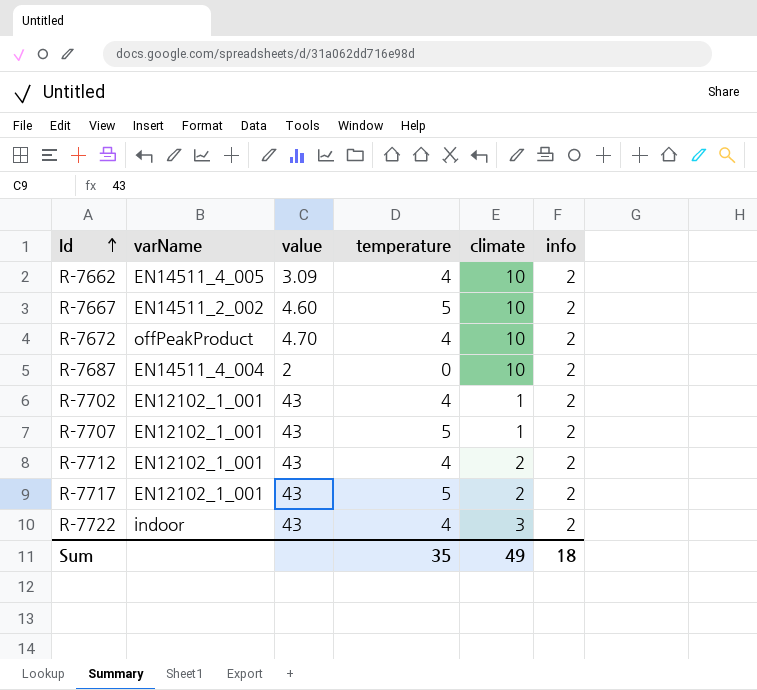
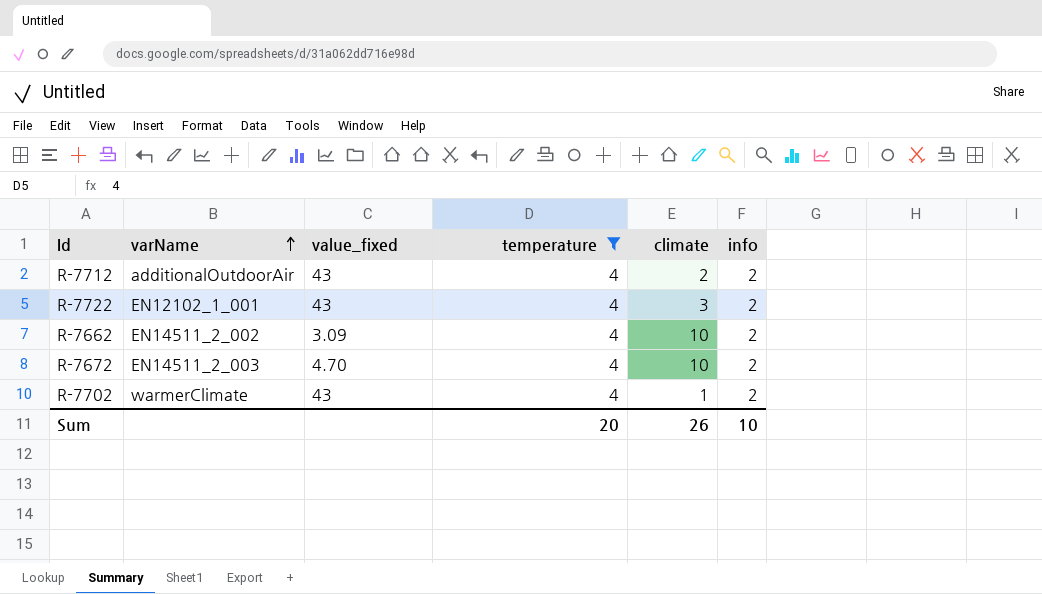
filter: none -> temperature = 4
row order: Id ascending -> varName ascending
column name: value -> value_fixed
R-7712 | varName: EN12102_1_001 -> additionalOutdoorAir
R-7722 | varName: indoor -> EN12102_1_001
R-7662 | varName: EN14511_4_005 -> EN14511_2_002
R-7672 | varName: offPeakProduct -> EN14511_2_003
R-7702 | varName: EN12102_1_001 -> warmerClimate
Sum | temperature: 35 -> 20
Sum | climate: 49 -> 26
Sum | info: 18 -> 10

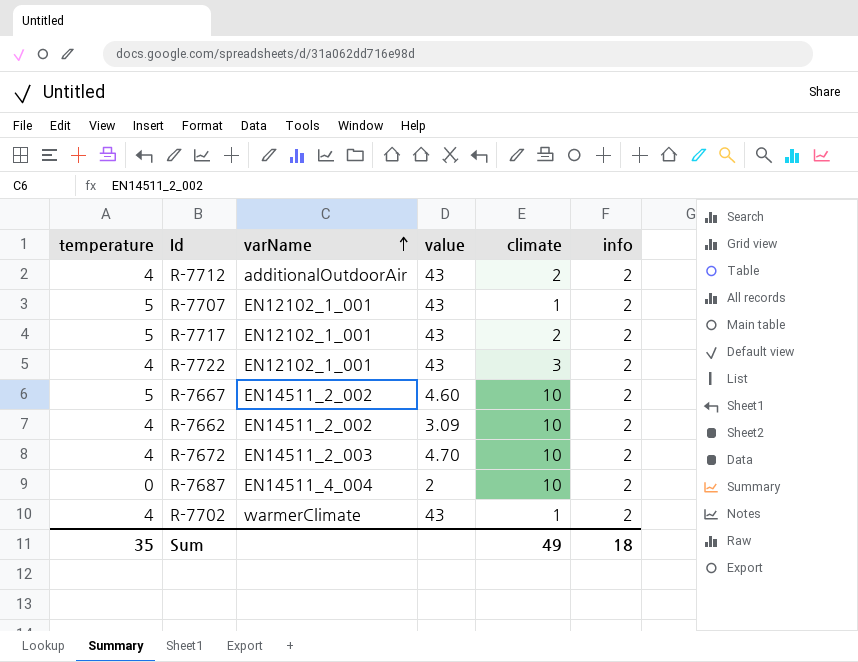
filter: temperature = 4 -> none
column temperature | position: 4 -> 1
column name: value_fixed -> value
Sum | temperature: 20 -> 35
Sum | climate: 26 -> 49
Sum | info: 10 -> 18

